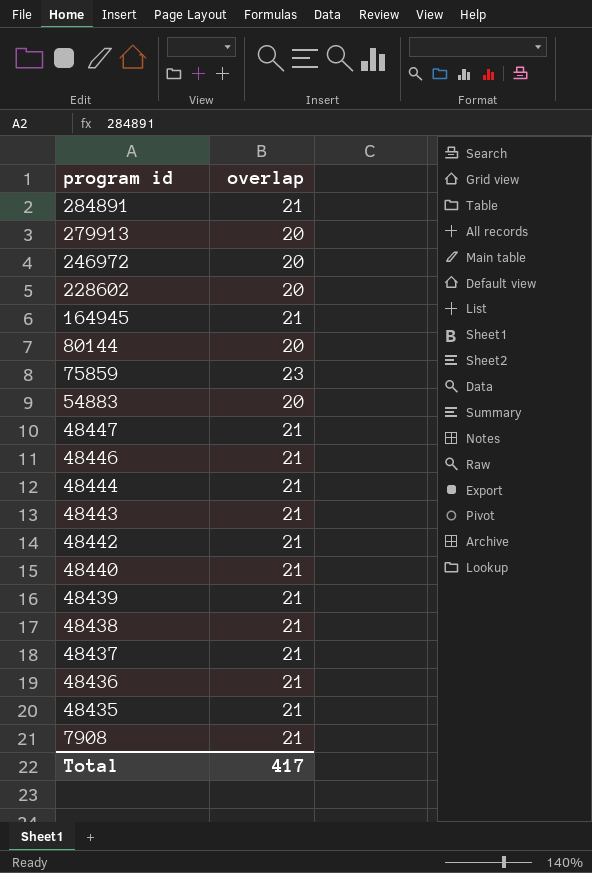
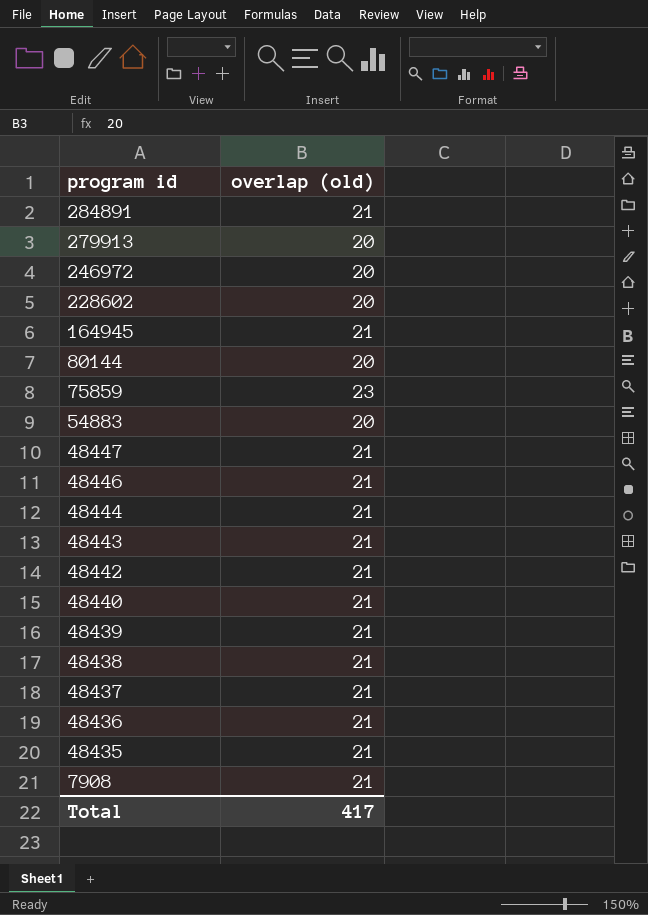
column name: overlap -> overlap (old)

